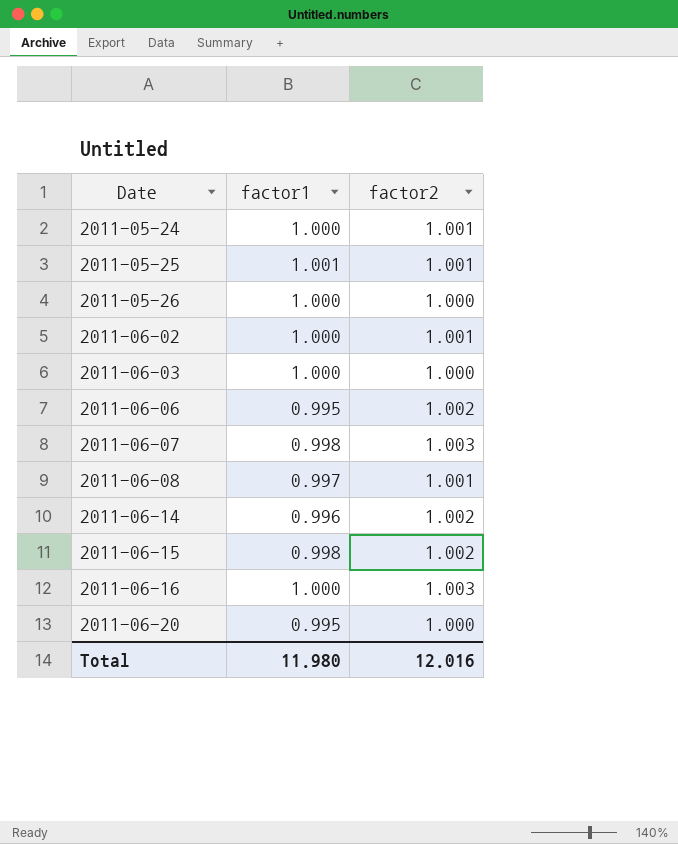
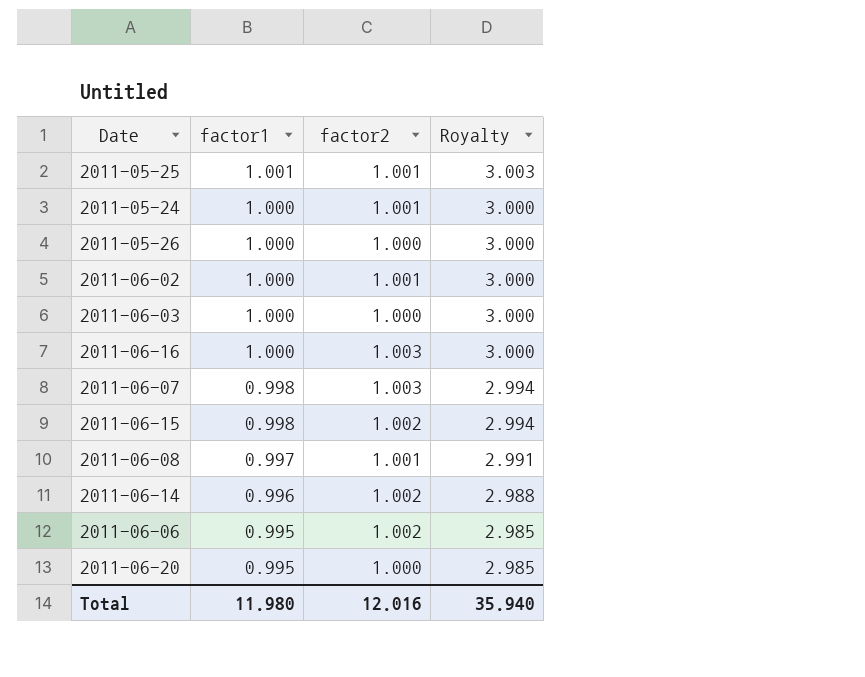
row order: Date ascending -> factor1 descending
column Royalty | formula: none -> [factor1] * 3

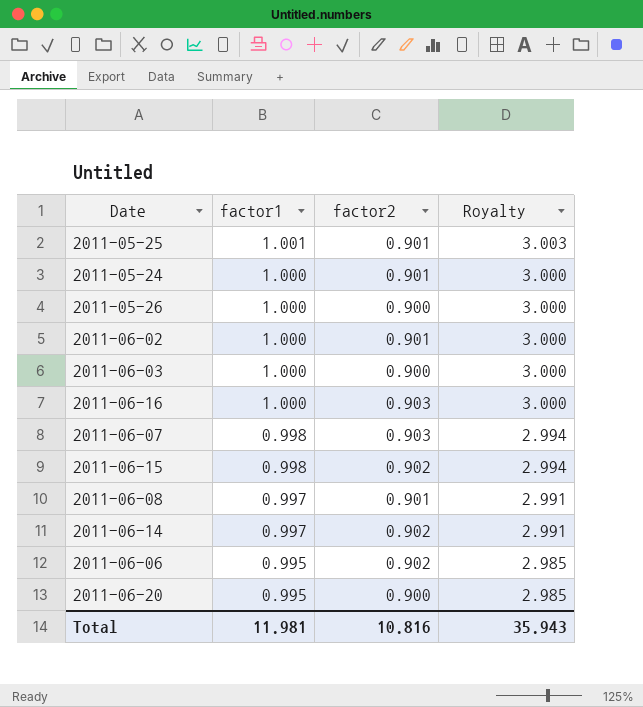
2011-05-25 | factor2: 1.001 -> 0.901
2011-05-24 | factor2: 1.001 -> 0.901
2011-05-26 | factor2: 1.000 -> 0.900
2011-06-02 | factor2: 1.001 -> 0.901
2011-06-03 | factor2: 1.000 -> 0.900
2011-06-16 | factor2: 1.003 -> 0.903
2011-06-07 | factor2: 1.003 -> 0.903
2011-06-15 | factor2: 1.002 -> 0.902
2011-06-08 | factor2: 1.001 -> 0.901
2011-06-14 | factor1: 0.996 -> 0.997
2011-06-14 | factor2: 1.002 -> 0.902
2011-06-14 | Royalty: 2.988 -> 2.991
2011-06-06 | factor2: 1.002 -> 0.902
2011-06-20 | factor2: 1.000 -> 0.900
Total | factor1: 11.980 -> 11.981
Total | factor2: 12.016 -> 10.816
Total | Royalty: 35.940 -> 35.943

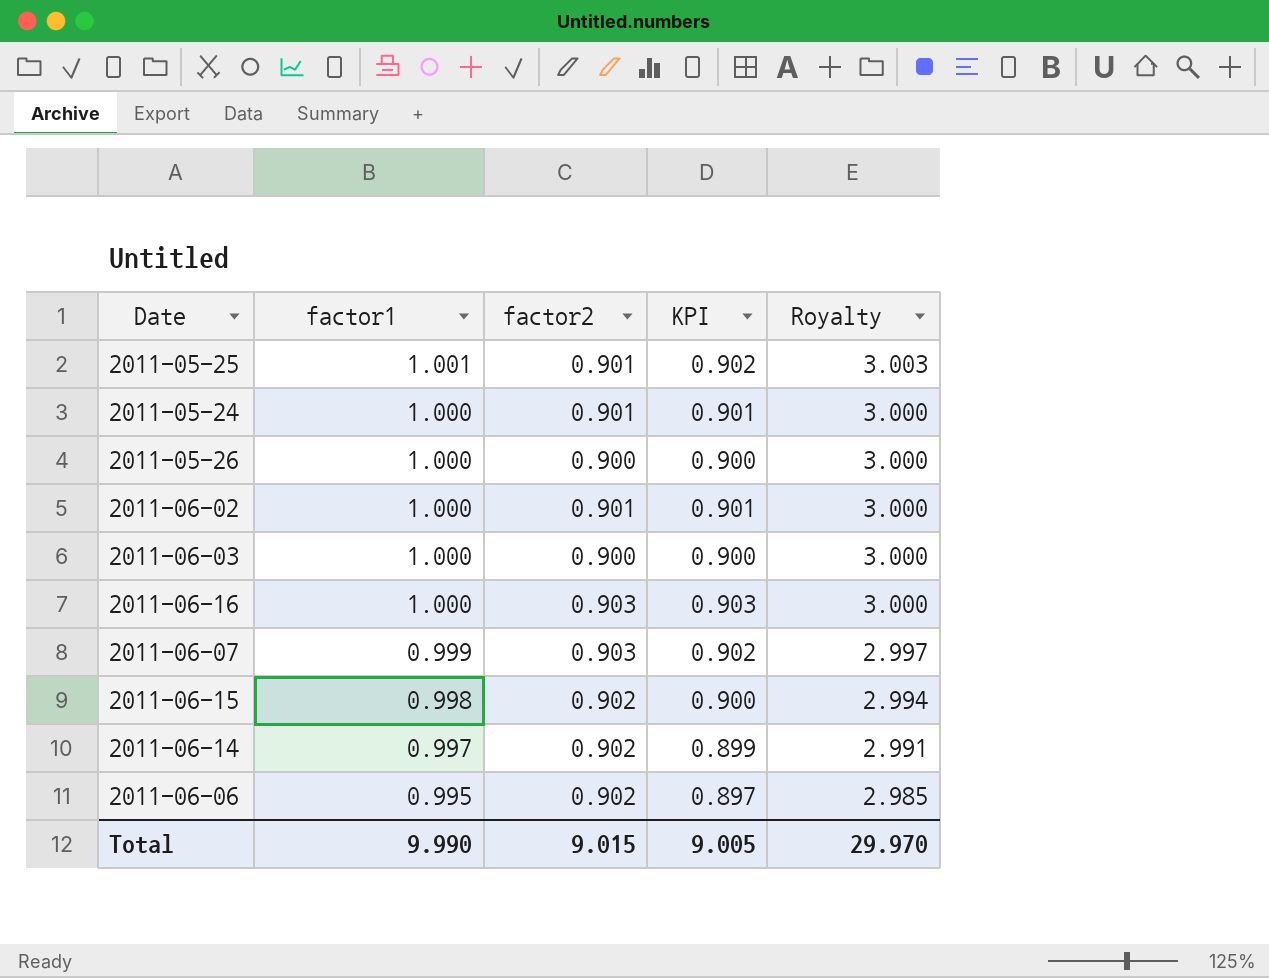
column KPI | formula: none -> [factor1] * [factor2]
row 2011-06-08: 0.997 | 0.901 | 2.991 -> none
row 2011-06-20: 0.995 | 0.900 | 2.985 -> none
2011-06-07 | factor1: 0.998 -> 0.999
2011-06-07 | Royalty: 2.994 -> 2.997
Total | factor1: 11.981 -> 9.990
Total | factor2: 10.816 -> 9.015
Total | Royalty: 35.943 -> 29.970

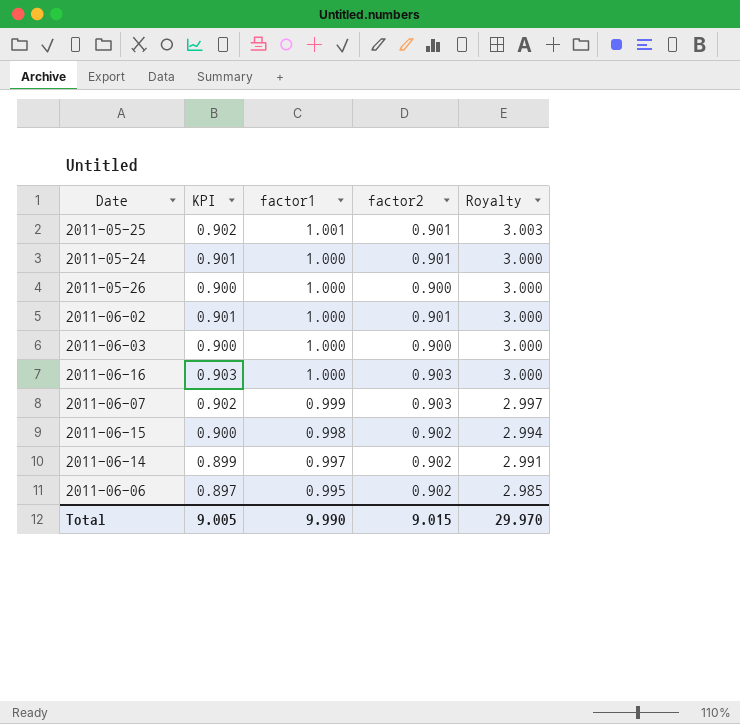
column KPI | position: 4 -> 2

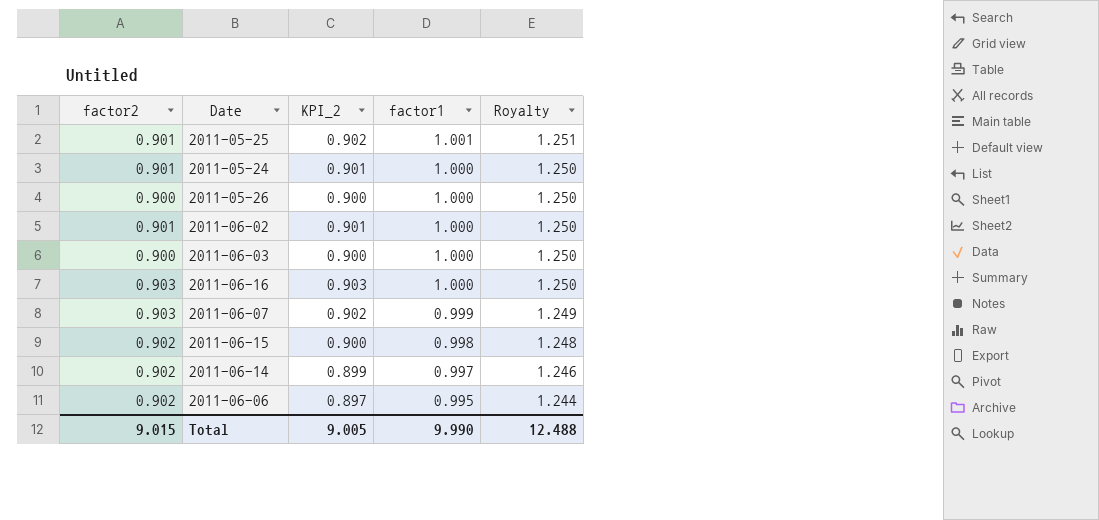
column factor2 | position: 4 -> 1
column name: KPI -> KPI_2
column Royalty | formula: [factor1] * 3 -> [factor1] * 1.25
Total | Royalty: 29.970 -> 12.488

